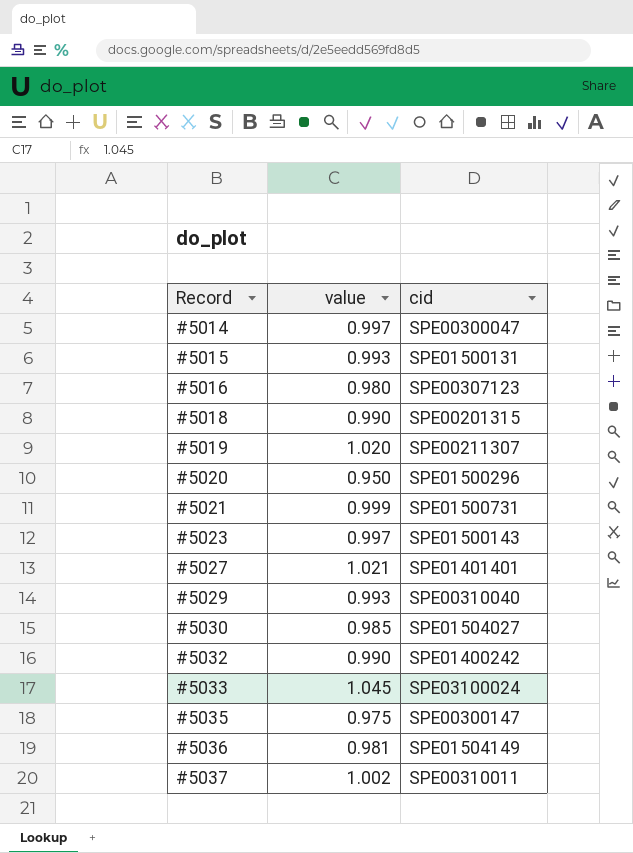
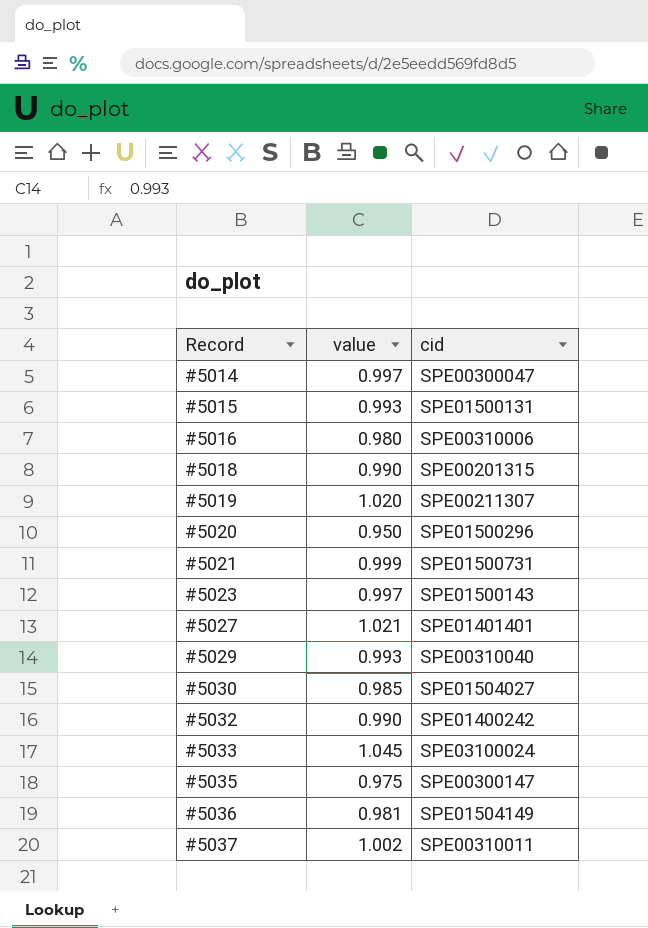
#5016 | cid: SPE00307123 -> SPE00310006

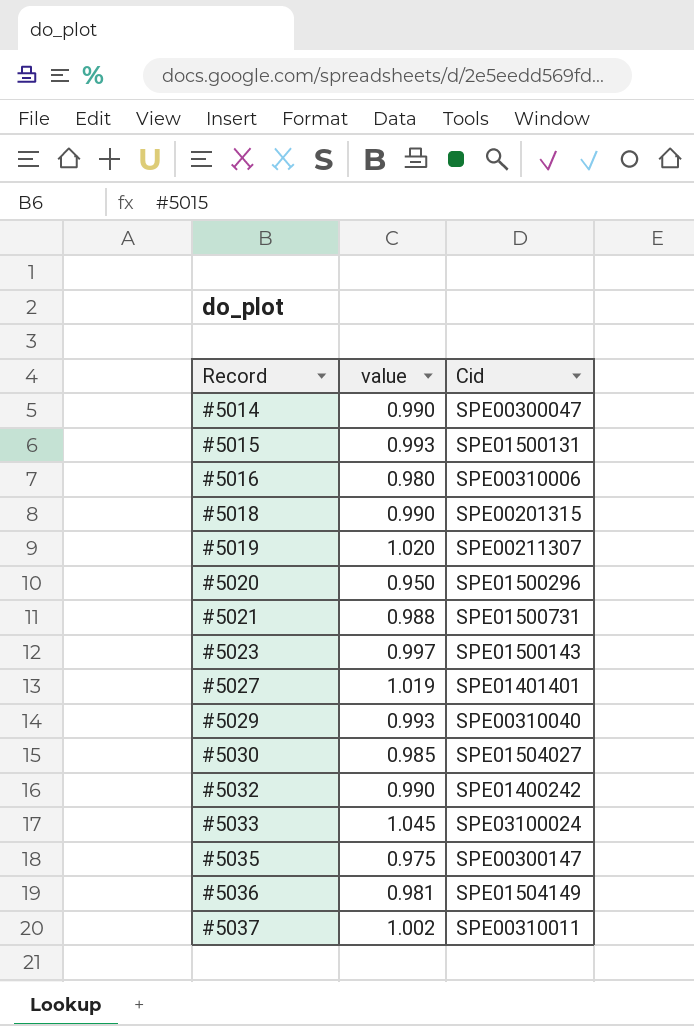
column name: cid -> Cid
#5014 | value: 0.997 -> 0.990
#5021 | value: 0.999 -> 0.988
#5027 | value: 1.021 -> 1.019

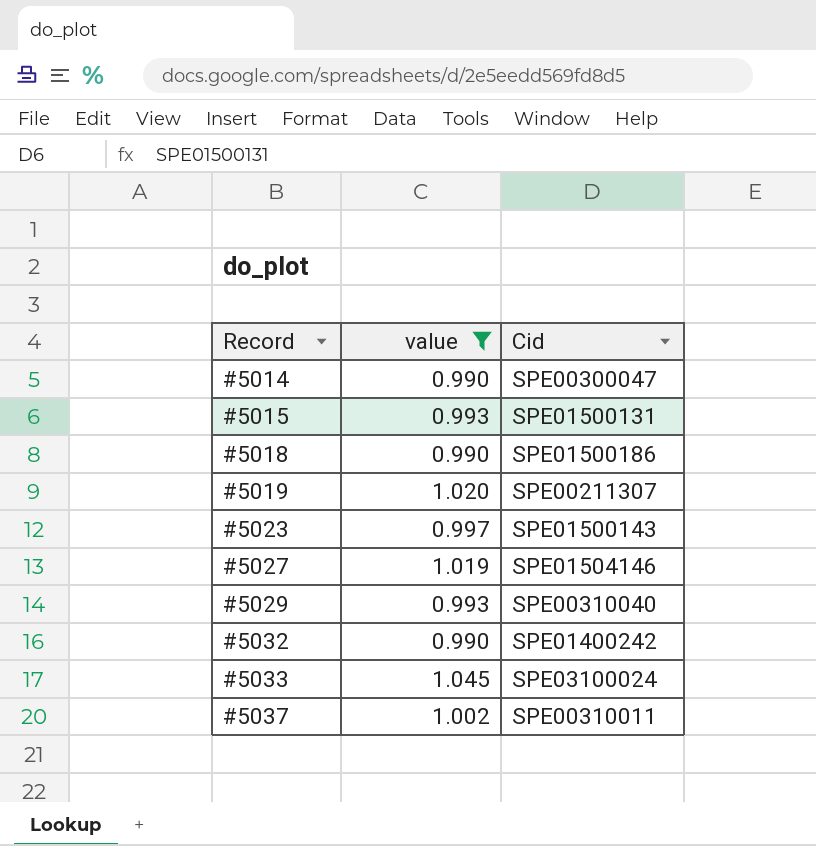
filter: none -> value >= 0.990
#5018 | Cid: SPE00201315 -> SPE01500186
#5027 | Cid: SPE01401401 -> SPE01504146

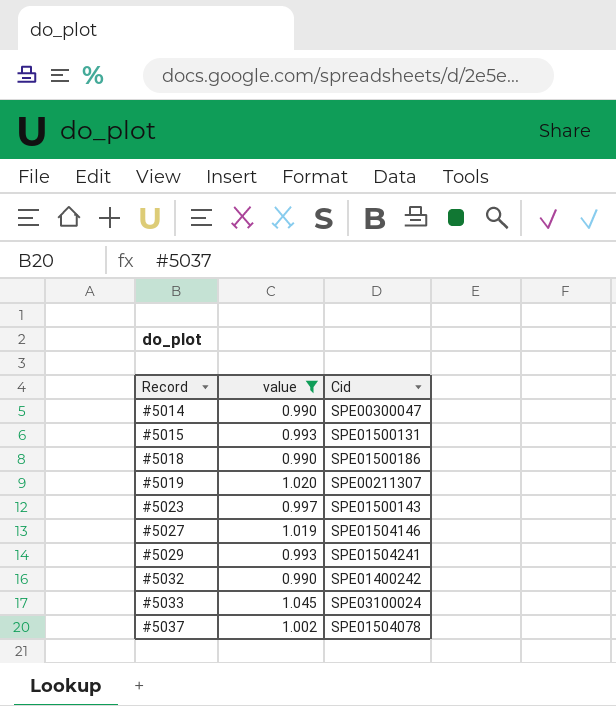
#5029 | Cid: SPE00310040 -> SPE01504241
#5037 | Cid: SPE00310011 -> SPE01504078

